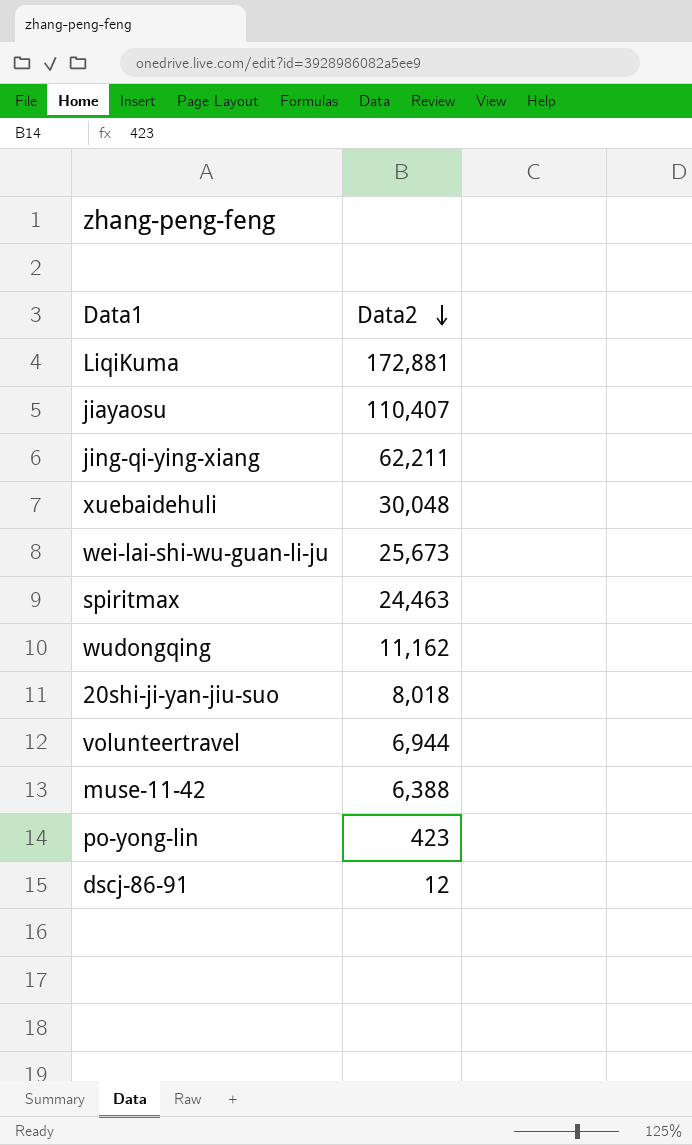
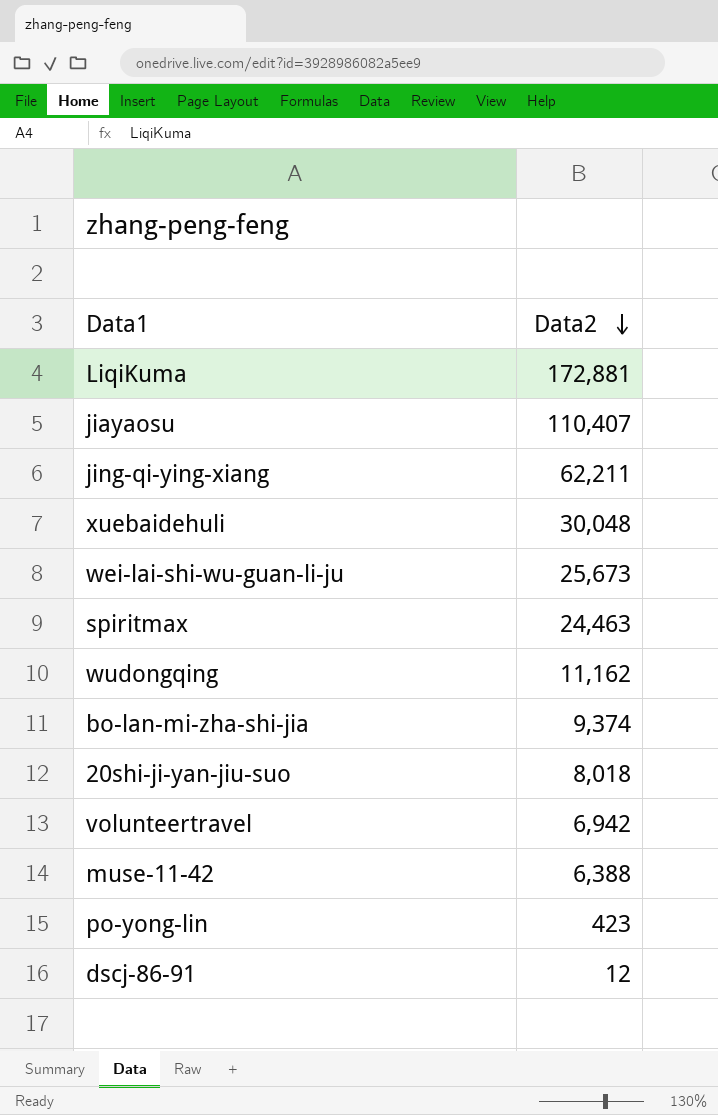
row bo-lan-mi-zha-shi-jia: none -> 9,374
volunteertravel | Data2: 6,944 -> 6,942

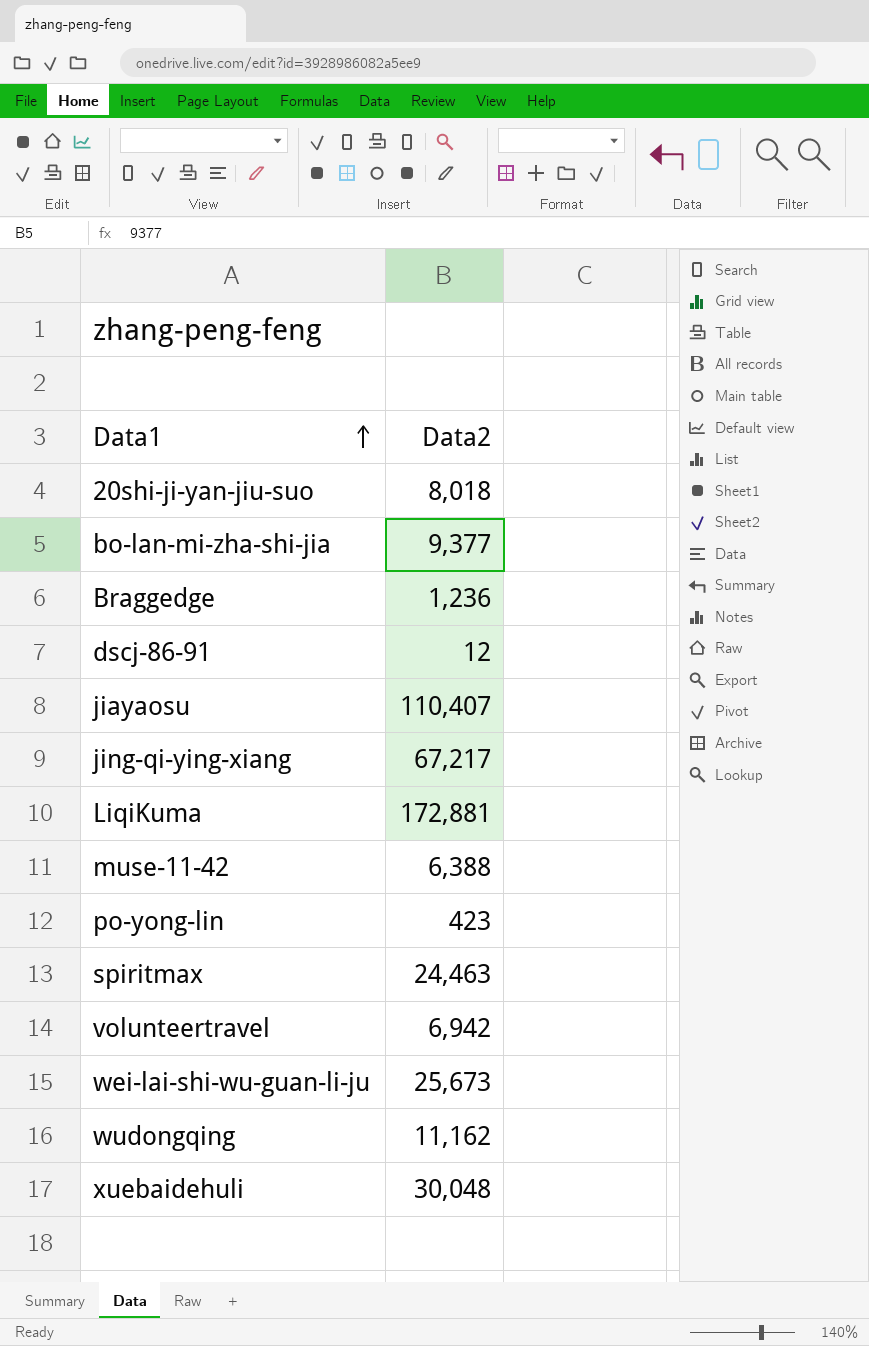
row order: Data2 descending -> Data1 ascending
bo-lan-mi-zha-shi-jia | Data2: 9,374 -> 9,377
row Braggedge: none -> 1,236
jing-qi-ying-xiang | Data2: 62,211 -> 67,217

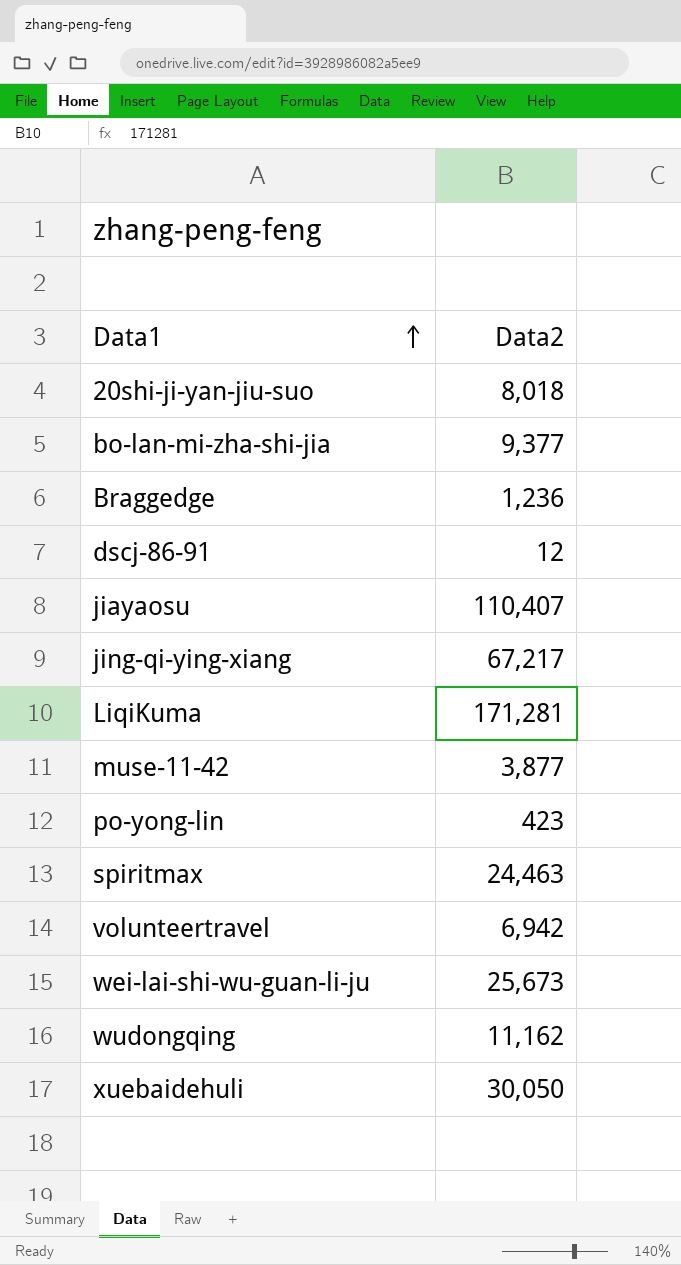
LiqiKuma | Data2: 172,881 -> 171,281
muse-11-42 | Data2: 6,388 -> 3,877
xuebaidehuli | Data2: 30,048 -> 30,050

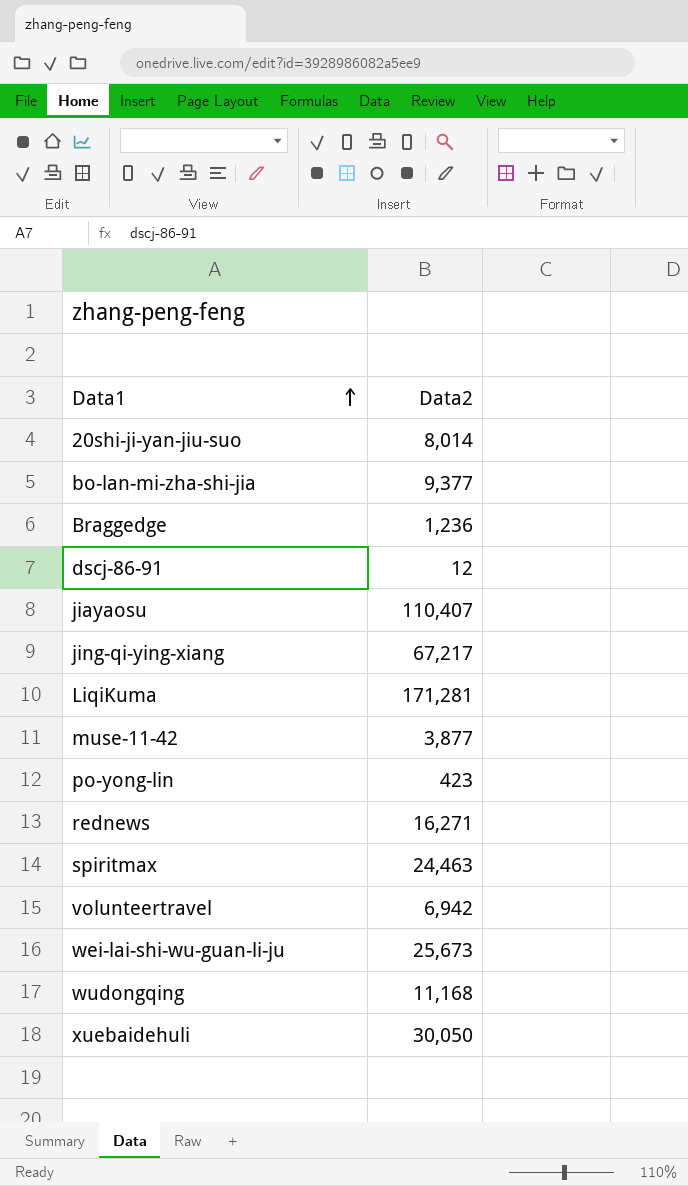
20shi-ji-yan-jiu-suo | Data2: 8,018 -> 8,014
row rednews: none -> 16,271
wudongqing | Data2: 11,162 -> 11,168

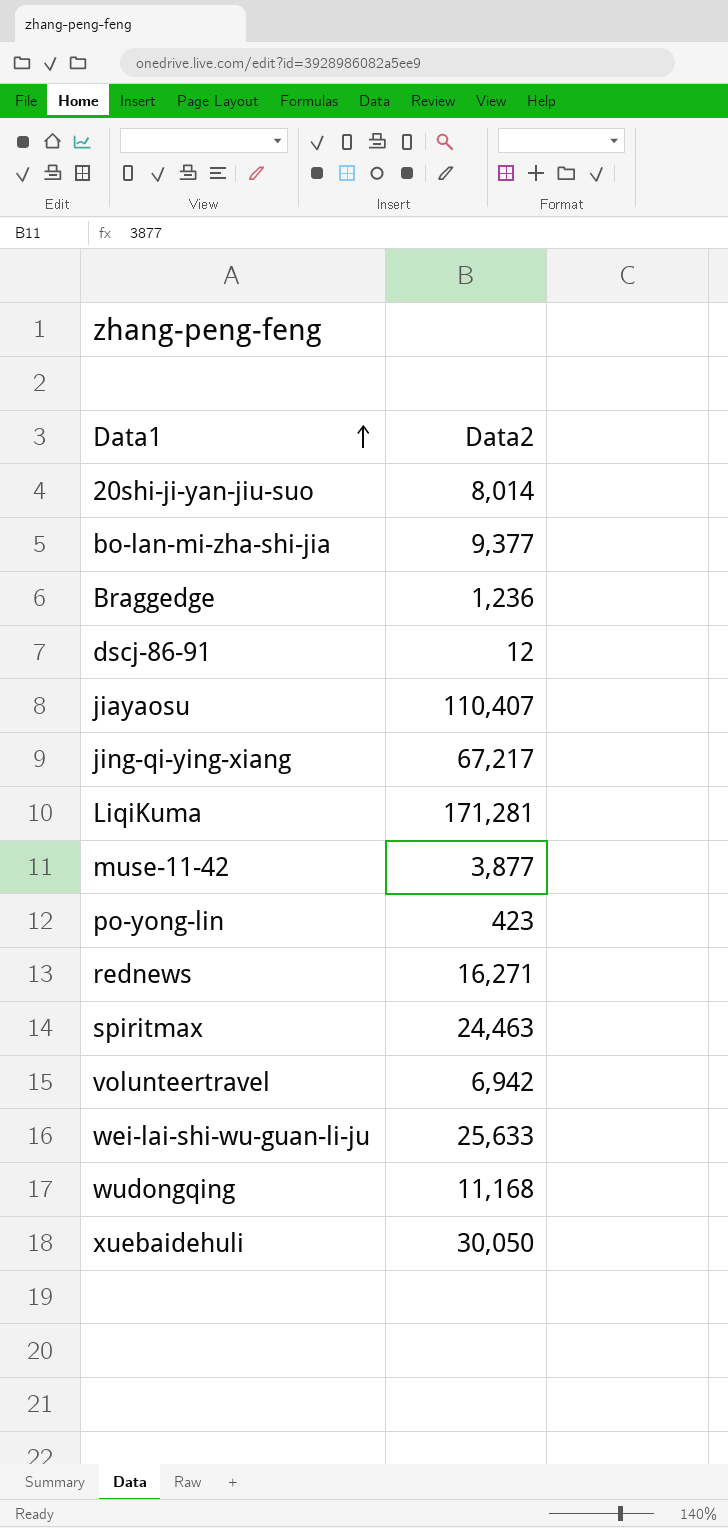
wei-lai-shi-wu-guan-li-ju | Data2: 25,673 -> 25,633

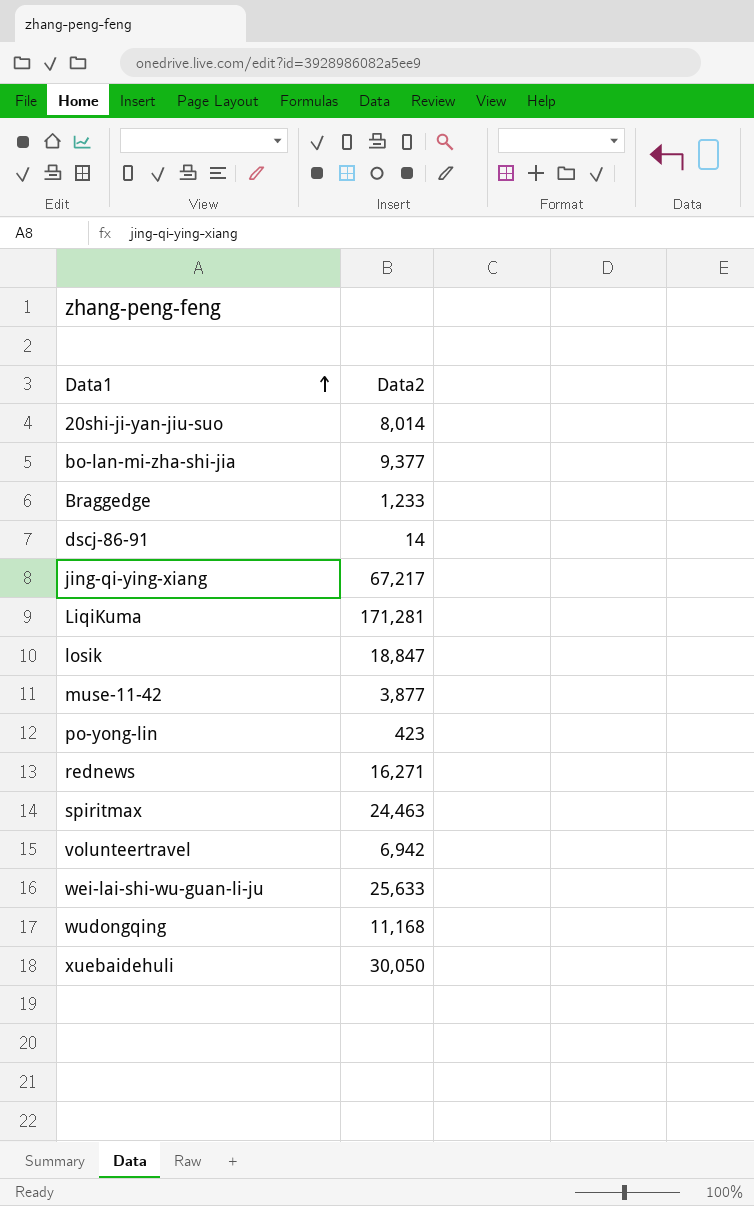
row jiayaosu: 110,407 -> none
Braggedge | Data2: 1,236 -> 1,233
dscj-86-91 | Data2: 12 -> 14
row losik: none -> 18,847

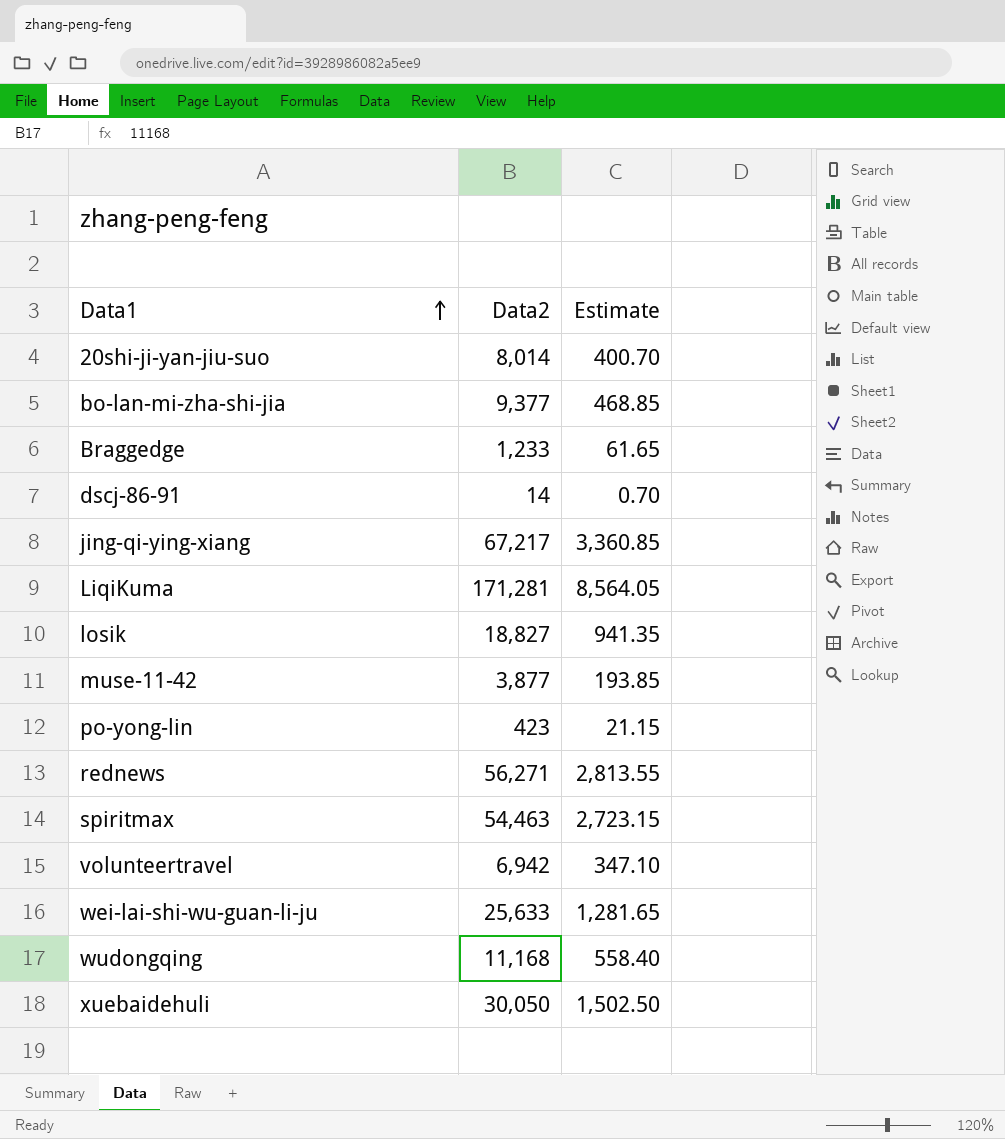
column Estimate | formula: none -> [Data2] * 0.05
losik | Data2: 18,847 -> 18,827
rednews | Data2: 16,271 -> 56,271
spiritmax | Data2: 24,463 -> 54,463

